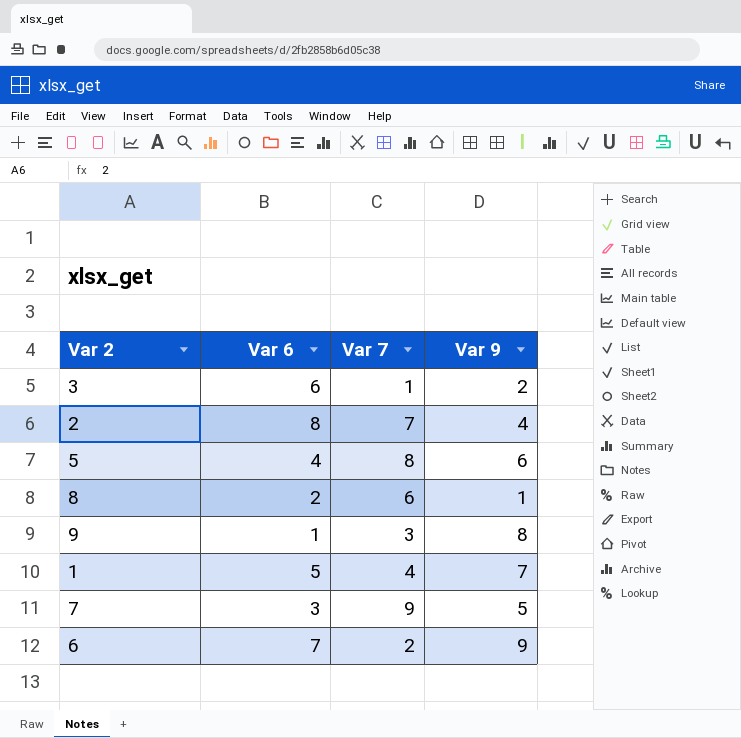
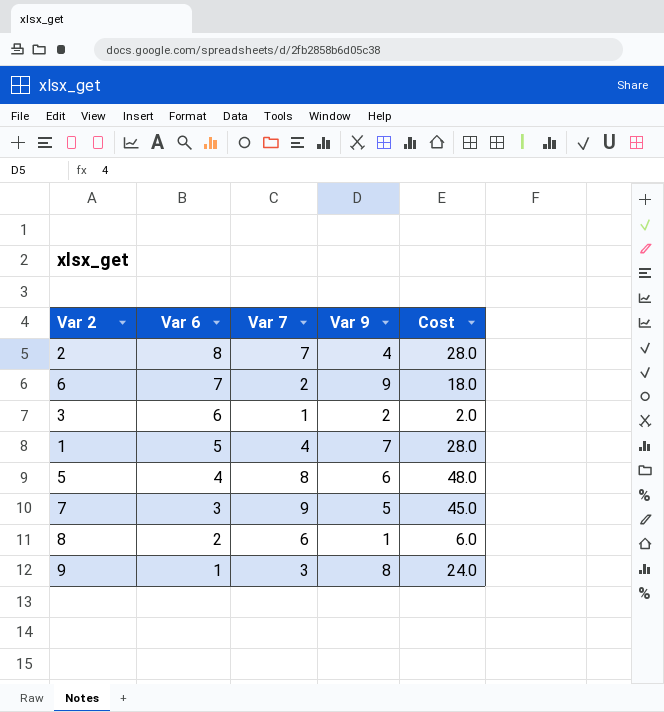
row order: none -> Var 6 descending
column Cost | formula: none -> [Var 7] * [Var 9]

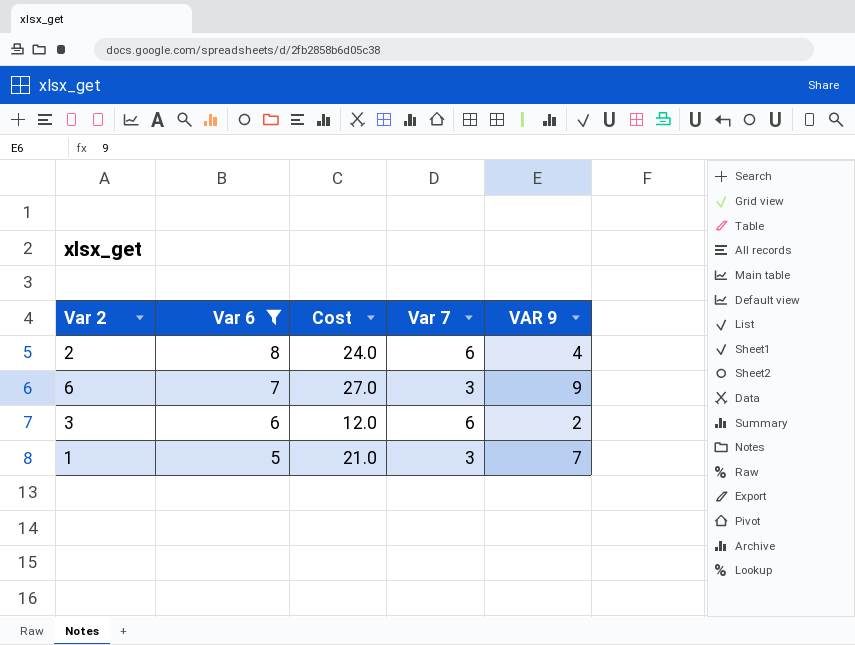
filter: none -> Var 6 >= 5
column Cost | position: 5 -> 3
column name: Var 9 -> VAR 9
2 | Cost: 28.0 -> 24.0
2 | Var 7: 7 -> 6
6 | Cost: 18.0 -> 27.0
6 | Var 7: 2 -> 3
3 | Cost: 2.0 -> 12.0
3 | Var 7: 1 -> 6
1 | Cost: 28.0 -> 21.0
1 | Var 7: 4 -> 3

